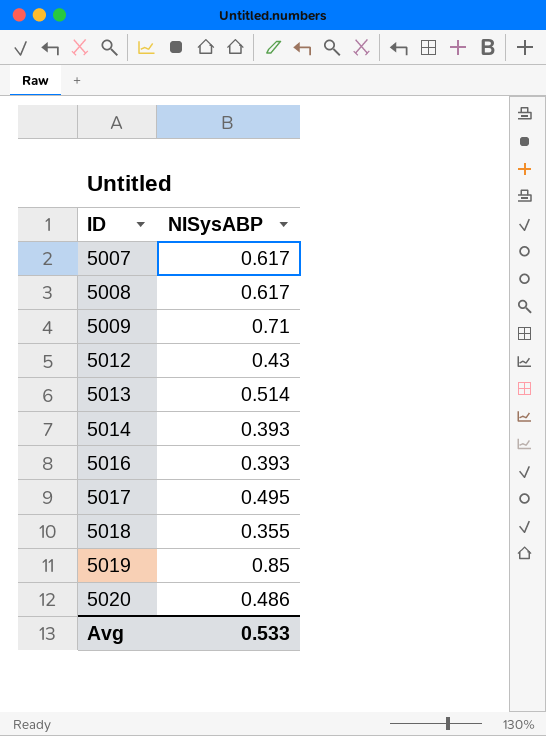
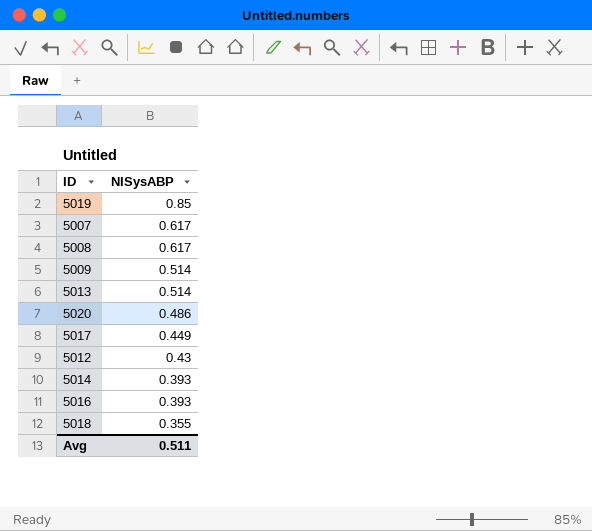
row order: ID ascending -> NISysABP descending
5009 | NISysABP: 0.71 -> 0.514
5017 | NISysABP: 0.495 -> 0.449
Avg | NISysABP: 0.533 -> 0.511

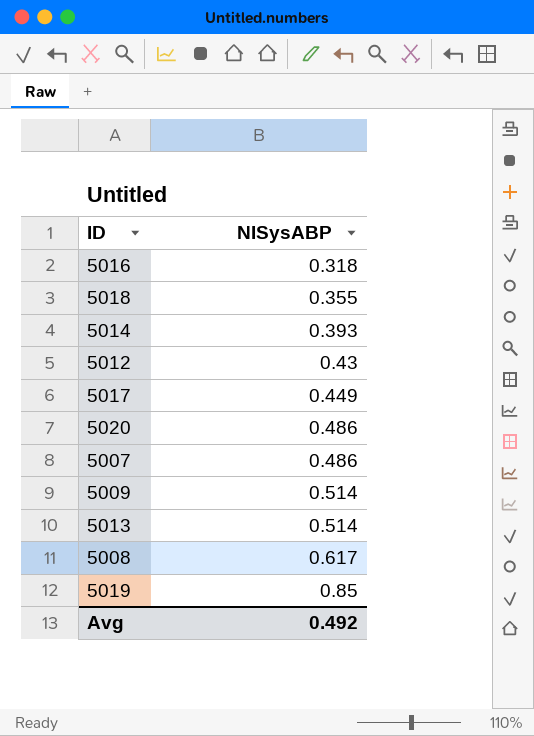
row order: NISysABP descending -> NISysABP ascending
5016 | NISysABP: 0.393 -> 0.318
5007 | NISysABP: 0.617 -> 0.486
Avg | NISysABP: 0.511 -> 0.492

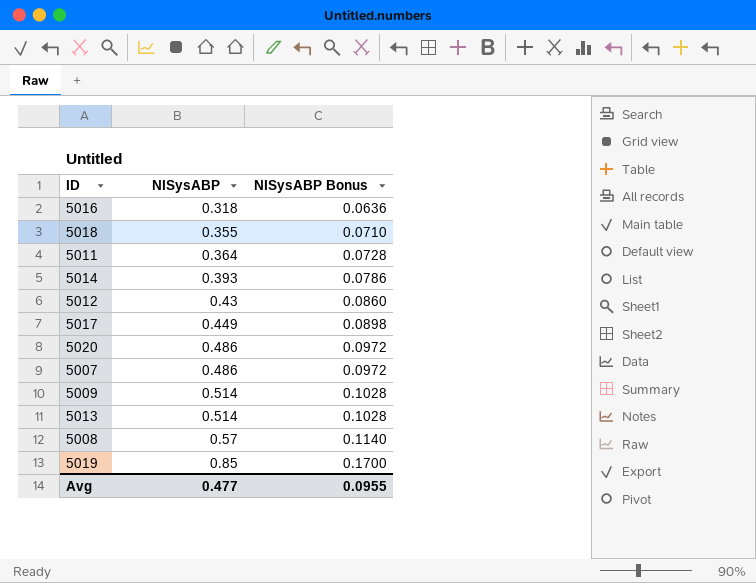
column NISysABP Bonus | formula: none -> [NISysABP] * 0.2
row 5011: none -> 0.364 | 0.0728
5008 | NISysABP: 0.617 -> 0.57
Avg | NISysABP: 0.492 -> 0.477

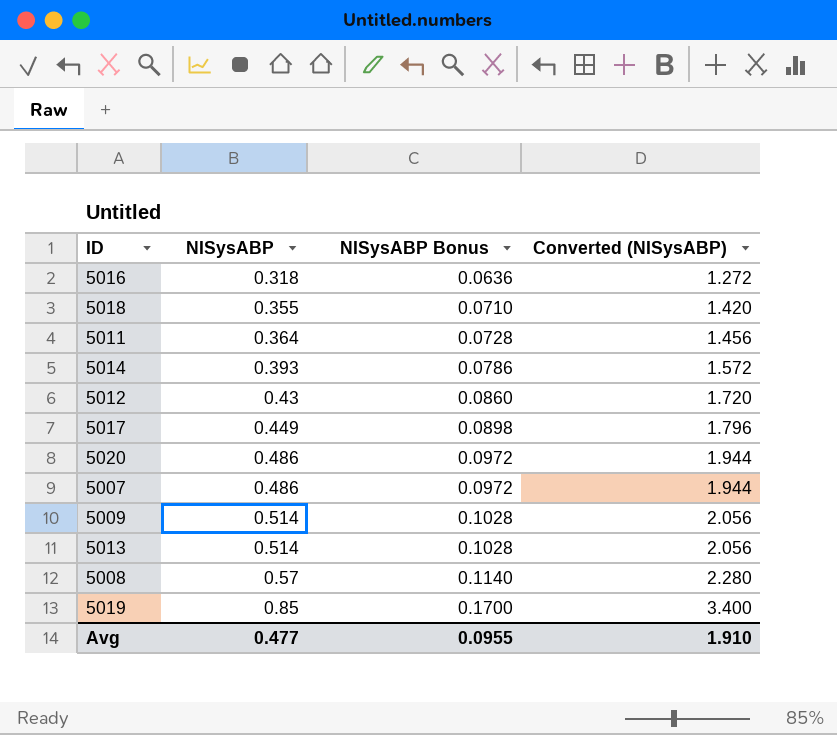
column Converted (NISysABP) | formula: none -> [NISysABP] * 4

